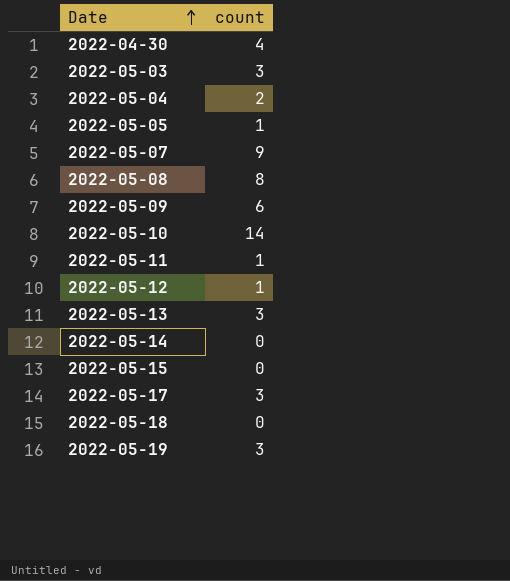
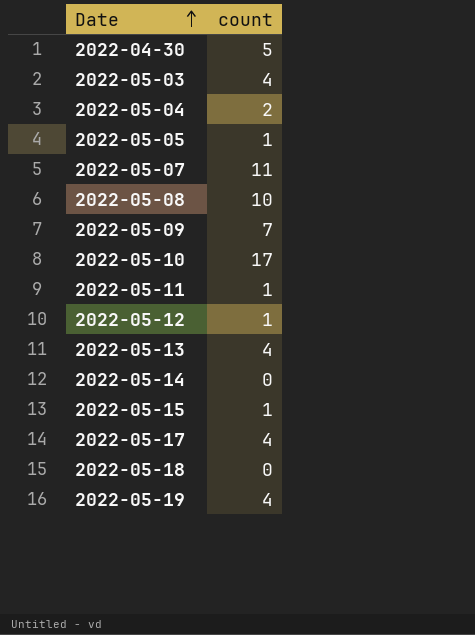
2022-04-30 | count: 4 -> 5
2022-05-03 | count: 3 -> 4
2022-05-07 | count: 9 -> 11
2022-05-08 | count: 8 -> 10
2022-05-09 | count: 6 -> 7
2022-05-10 | count: 14 -> 17
2022-05-13 | count: 3 -> 4
2022-05-15 | count: 0 -> 1
2022-05-17 | count: 3 -> 4
2022-05-19 | count: 3 -> 4

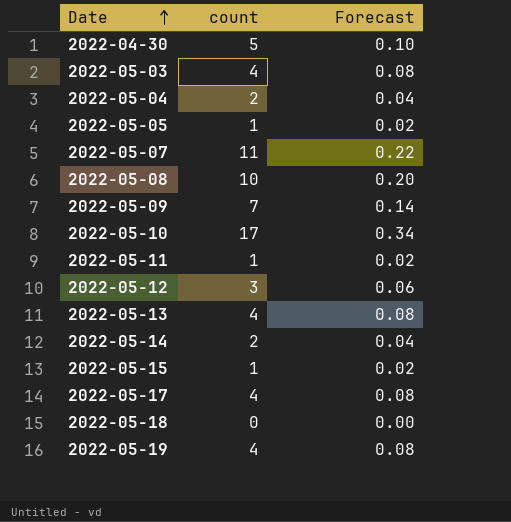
column Forecast | formula: none -> [count] * 0.02
2022-05-12 | count: 1 -> 3
2022-05-14 | count: 0 -> 2

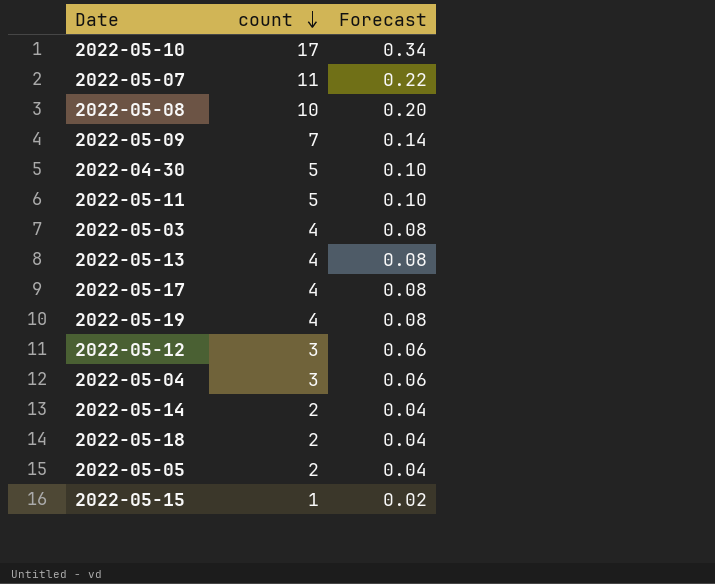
row order: Date ascending -> count descending
2022-05-11 | count: 1 -> 5
2022-05-11 | Forecast: 0.02 -> 0.10
2022-05-04 | count: 2 -> 3
2022-05-04 | Forecast: 0.04 -> 0.06
2022-05-18 | count: 0 -> 2
2022-05-18 | Forecast: 0.00 -> 0.04
2022-05-05 | count: 1 -> 2
2022-05-05 | Forecast: 0.02 -> 0.04

